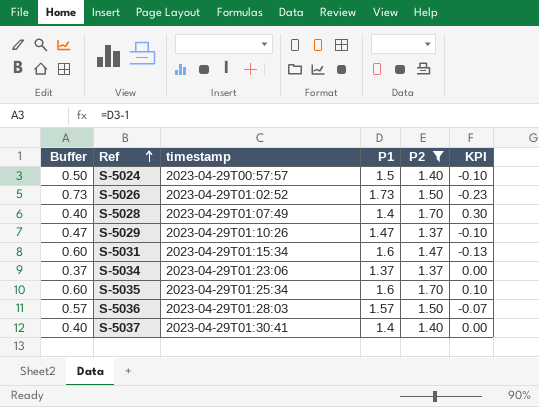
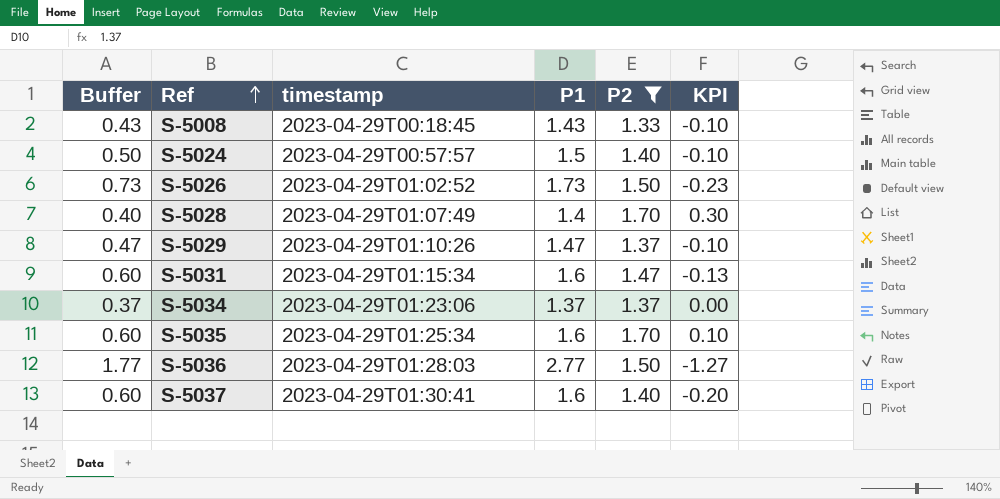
row S-5008: none -> 0.43 | 2023-04-29T00:18:45 | 1.43 | 1.33 | -0.10
S-5036 | Buffer: 0.57 -> 1.77
S-5036 | P1: 1.57 -> 2.77
S-5036 | KPI: -0.07 -> -1.27
S-5037 | Buffer: 0.40 -> 0.60
S-5037 | P1: 1.4 -> 1.6
S-5037 | KPI: 0.00 -> -0.20

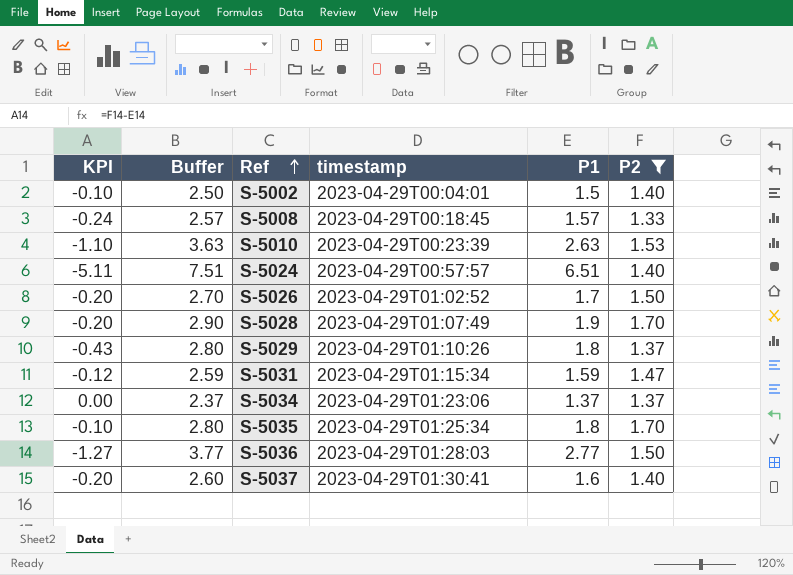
column KPI | position: 6 -> 1
column Buffer | formula: [P1] - 1 -> [P1] + 1
row S-5002: none -> -0.10 | 2.50 | 2023-04-29T00:04:01 | 1.5 | 1.40
S-5008 | KPI: -0.10 -> -0.24
S-5008 | P1: 1.43 -> 1.57
row S-5010: none -> -1.10 | 3.63 | 2023-04-29T00:23:39 | 2.63 | 1.53
S-5024 | KPI: -0.10 -> -5.11
S-5024 | P1: 1.5 -> 6.51
S-5026 | KPI: -0.23 -> -0.20
S-5026 | P1: 1.73 -> 1.7
S-5028 | KPI: 0.30 -> -0.20
S-5028 | P1: 1.4 -> 1.9
S-5029 | KPI: -0.10 -> -0.43
S-5029 | P1: 1.47 -> 1.8
S-5031 | KPI: -0.13 -> -0.12
S-5031 | P1: 1.6 -> 1.59
S-5035 | KPI: 0.10 -> -0.10
S-5035 | P1: 1.6 -> 1.8

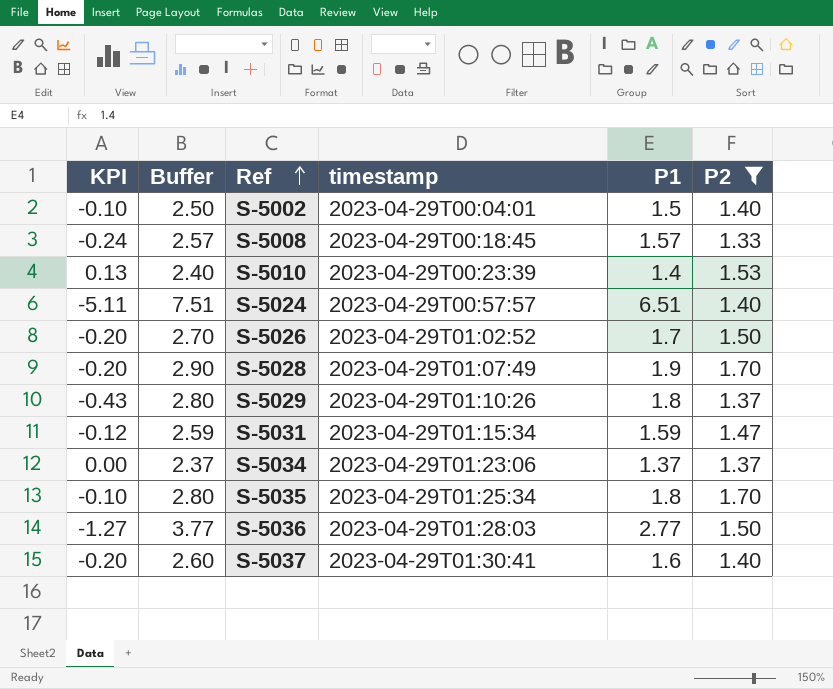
S-5010 | KPI: -1.10 -> 0.13
S-5010 | Buffer: 3.63 -> 2.40
S-5010 | P1: 2.63 -> 1.4

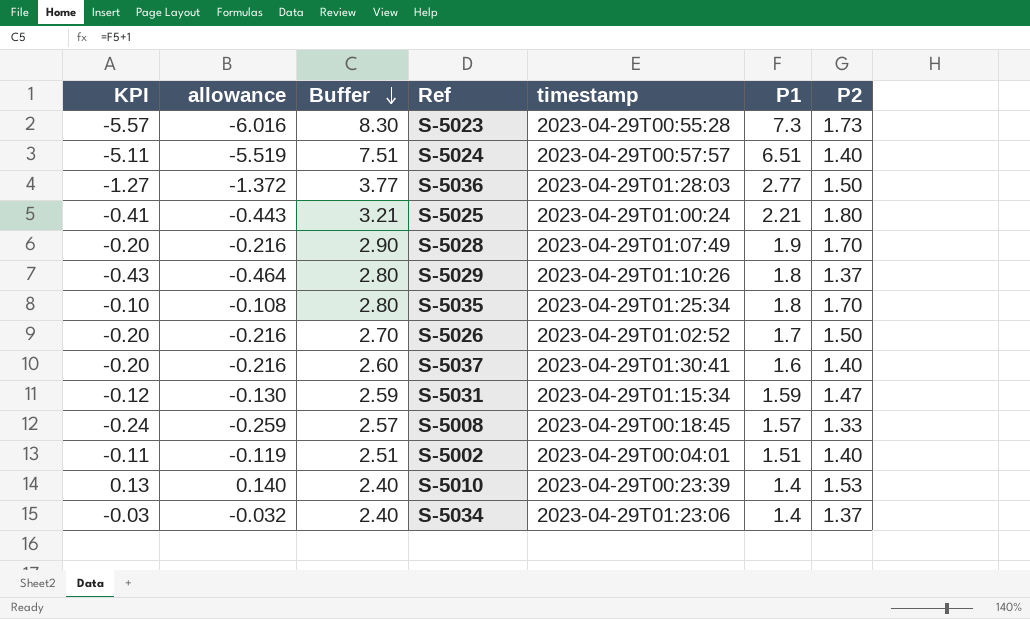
filter: P2 <= 1.70 -> none
row order: Ref ascending -> Buffer descending
column allowance | formula: none -> [KPI] * 1.08
S-5002 | KPI: -0.10 -> -0.11
S-5002 | Buffer: 2.50 -> 2.51
S-5002 | P1: 1.5 -> 1.51
S-5034 | KPI: 0.00 -> -0.03
S-5034 | Buffer: 2.37 -> 2.40
S-5034 | P1: 1.37 -> 1.4

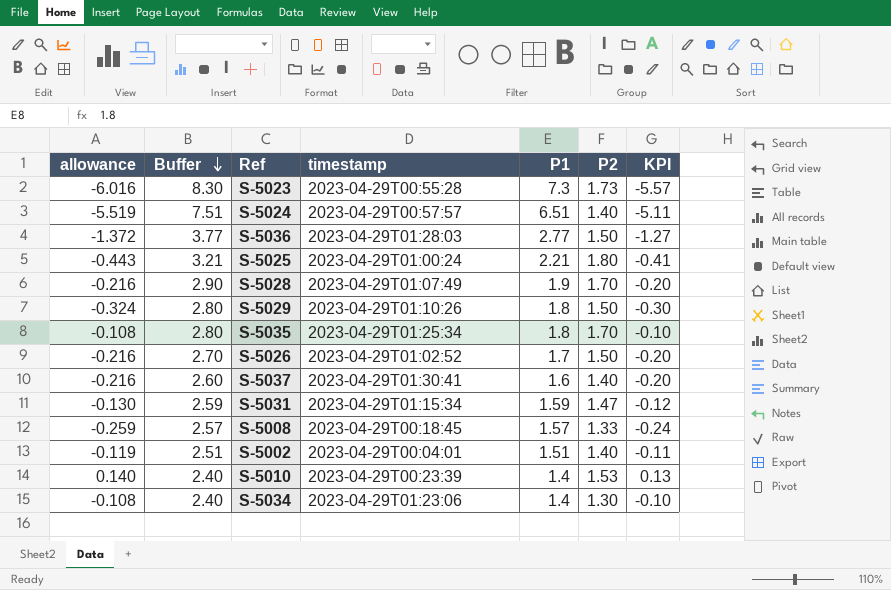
column KPI | position: 1 -> 7
S-5029 | allowance: -0.464 -> -0.324
S-5029 | P2: 1.37 -> 1.50
S-5029 | KPI: -0.43 -> -0.30
S-5034 | allowance: -0.032 -> -0.108
S-5034 | P2: 1.37 -> 1.30
S-5034 | KPI: -0.03 -> -0.10

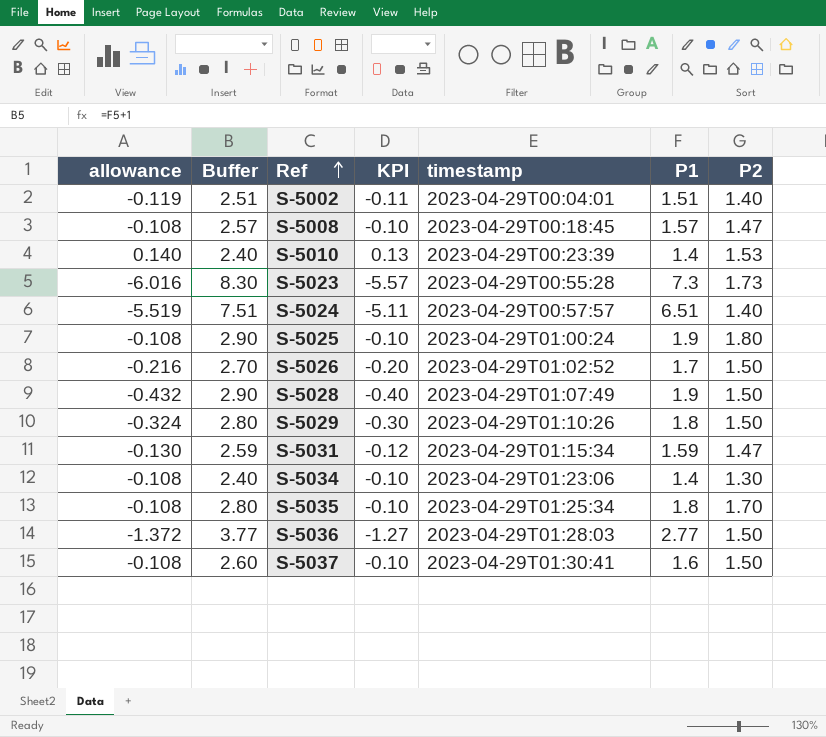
row order: Buffer descending -> Ref ascending
column KPI | position: 7 -> 4
S-5008 | allowance: -0.259 -> -0.108
S-5008 | KPI: -0.24 -> -0.10
S-5008 | P2: 1.33 -> 1.47
S-5025 | allowance: -0.443 -> -0.108
S-5025 | Buffer: 3.21 -> 2.90
S-5025 | KPI: -0.41 -> -0.10
S-5025 | P1: 2.21 -> 1.9
S-5028 | allowance: -0.216 -> -0.432
S-5028 | KPI: -0.20 -> -0.40
S-5028 | P2: 1.70 -> 1.50
S-5037 | allowance: -0.216 -> -0.108
S-5037 | KPI: -0.20 -> -0.10
S-5037 | P2: 1.40 -> 1.50

